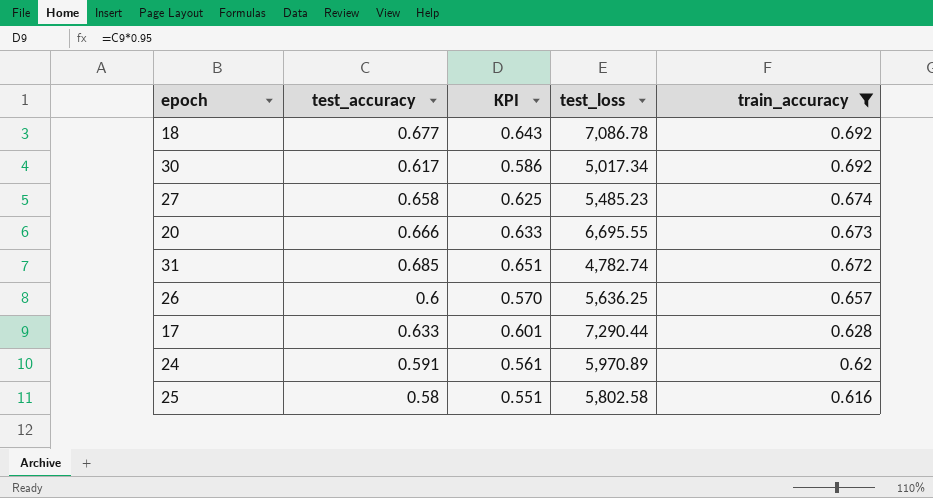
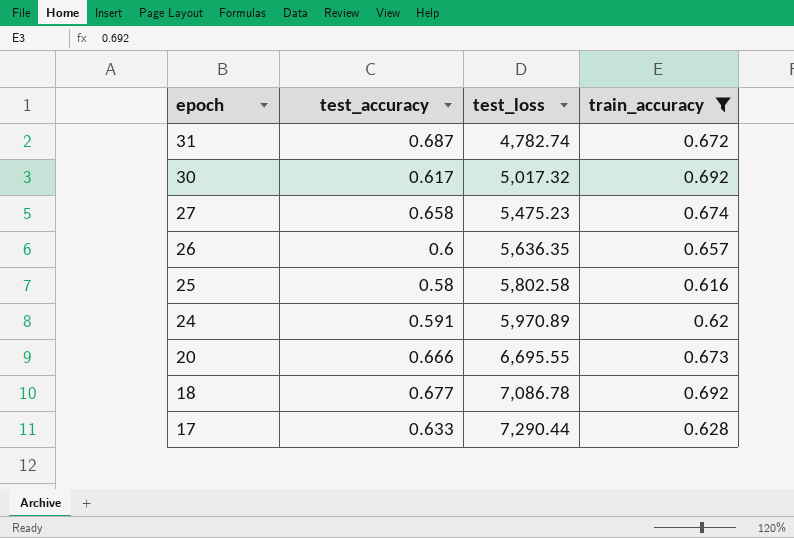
row order: train_accuracy descending -> epoch descending
column KPI | formula: [test_accuracy] * 0.95 -> none
31 | test_accuracy: 0.685 -> 0.687
30 | test_loss: 5,017.34 -> 5,017.32
27 | test_loss: 5,485.23 -> 5,475.23
26 | test_loss: 5,636.25 -> 5,636.35

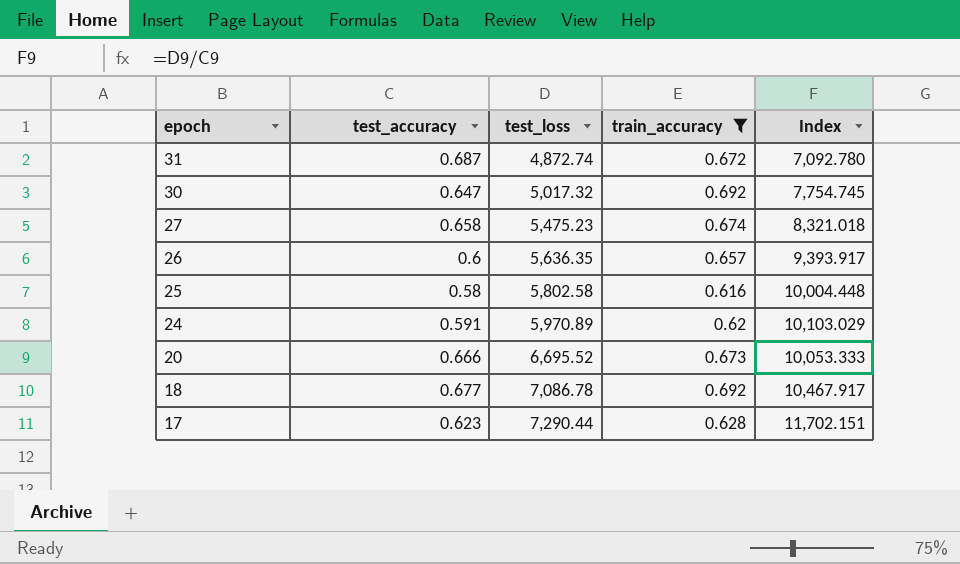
column Index | formula: none -> [test_loss] / [test_accuracy]
31 | test_loss: 4,782.74 -> 4,872.74
30 | test_accuracy: 0.617 -> 0.647
20 | test_loss: 6,695.55 -> 6,695.52
17 | test_accuracy: 0.633 -> 0.623

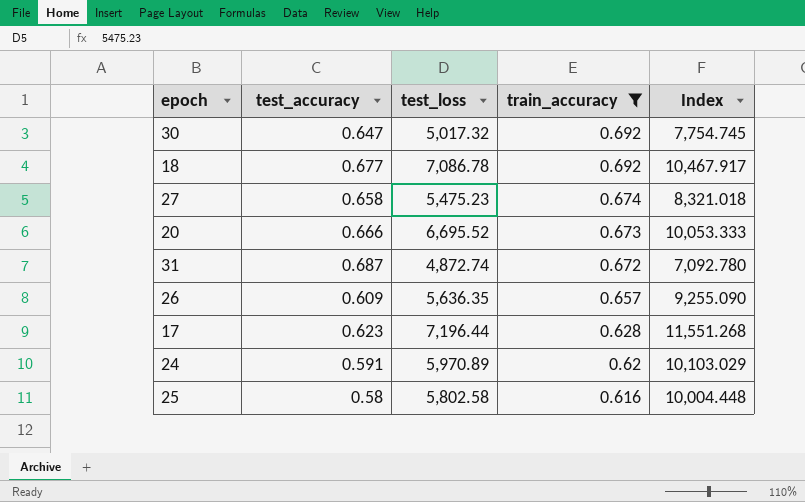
row order: epoch descending -> train_accuracy descending
26 | test_accuracy: 0.6 -> 0.609
26 | Index: 9,393.917 -> 9,255.090
17 | test_loss: 7,290.44 -> 7,196.44
17 | Index: 11,702.151 -> 11,551.268

